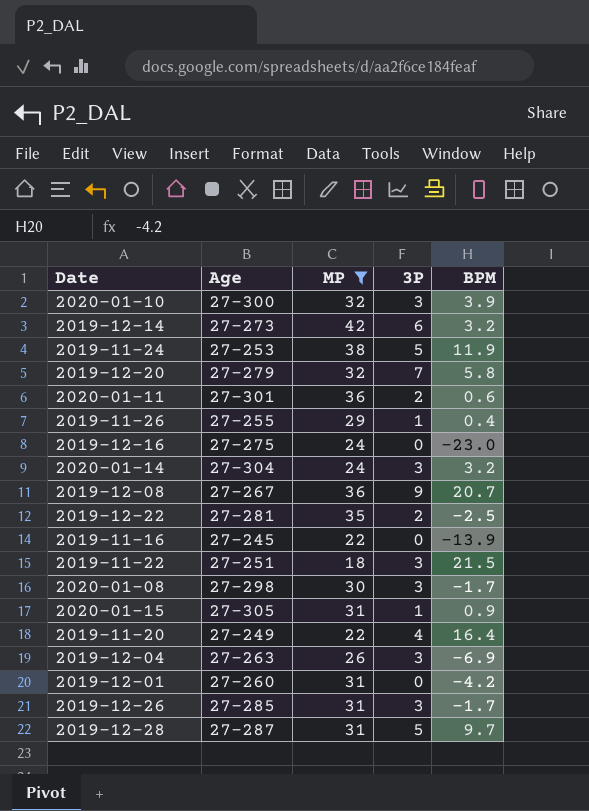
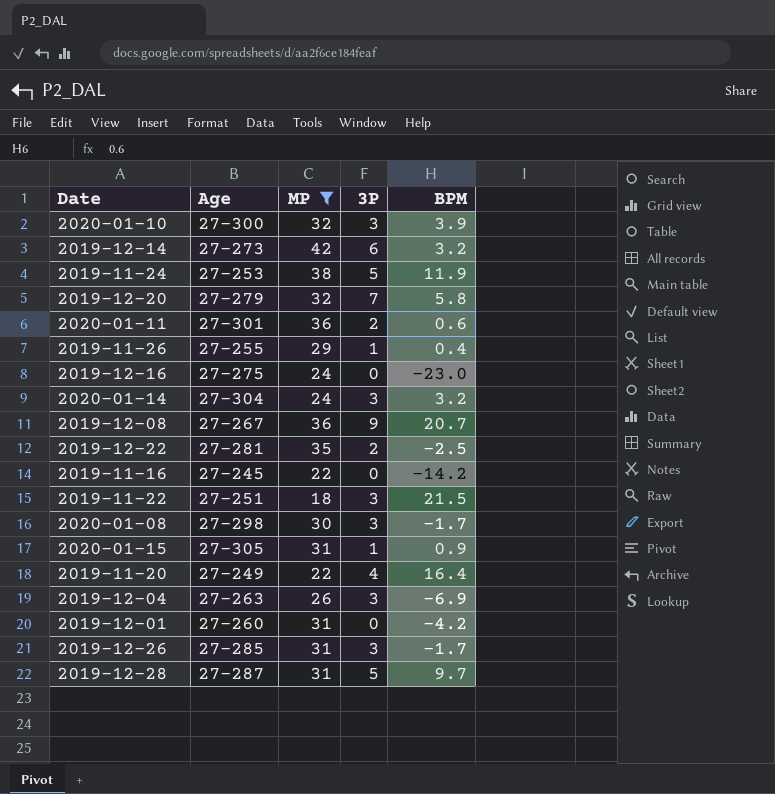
2019-11-16 | BPM: -13.9 -> -14.2

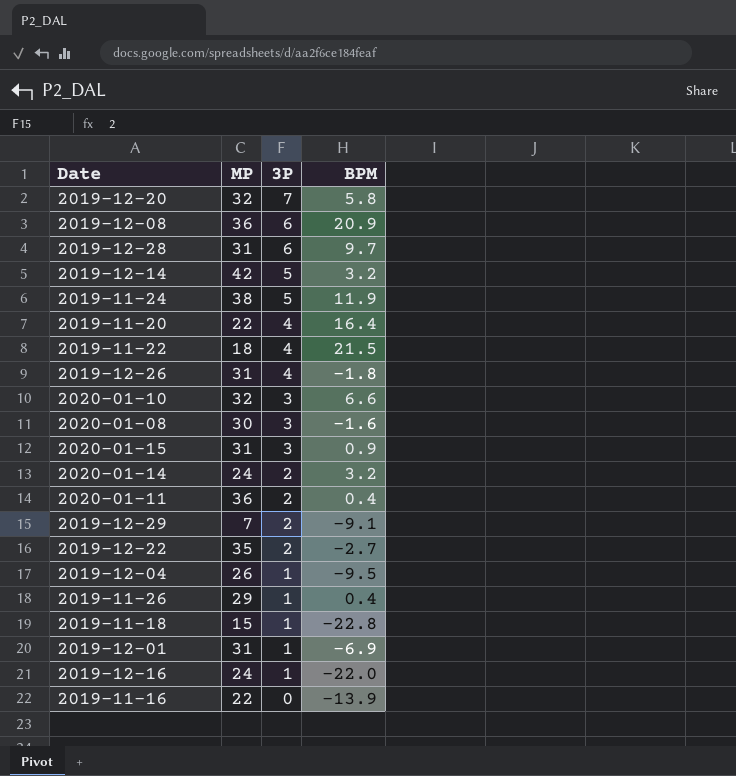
filter: MP >= 18 -> none
row order: none -> 3P descending
column Age | position: 2 -> none
2019-12-08 | 3P: 9 -> 6
2019-12-08 | BPM: 20.7 -> 20.9
2019-12-28 | 3P: 5 -> 6
2019-12-14 | 3P: 6 -> 5
2019-11-22 | 3P: 3 -> 4
2019-12-26 | 3P: 3 -> 4
2019-12-26 | BPM: -1.7 -> -1.8
2020-01-10 | BPM: 3.9 -> 6.6
2020-01-08 | BPM: -1.7 -> -1.6
2020-01-15 | 3P: 1 -> 3
2020-01-14 | 3P: 3 -> 2
2020-01-11 | BPM: 0.6 -> 0.4
2019-12-22 | BPM: -2.5 -> -2.7
2019-12-04 | 3P: 3 -> 1
2019-12-04 | BPM: -6.9 -> -9.5
2019-12-01 | 3P: 0 -> 1
2019-12-01 | BPM: -4.2 -> -6.9
2019-12-16 | 3P: 0 -> 1
2019-12-16 | BPM: -23.0 -> -22.0
2019-11-16 | BPM: -14.2 -> -13.9

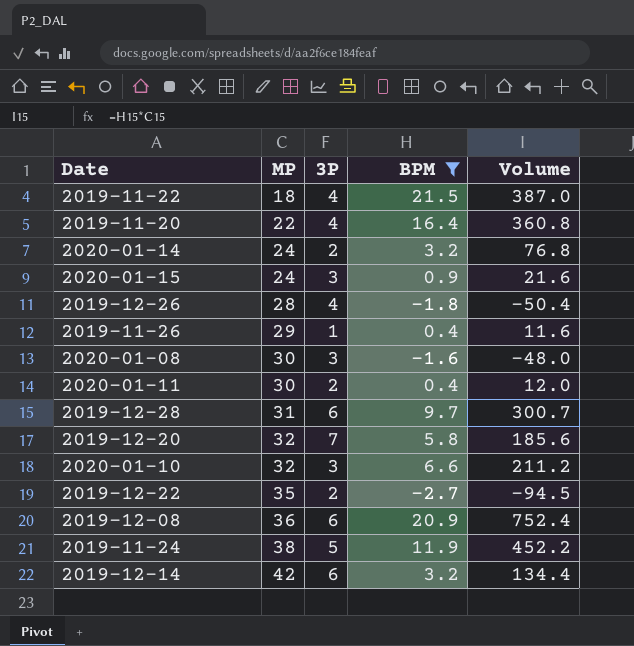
filter: none -> BPM >= -2.7
row order: 3P descending -> MP ascending
column Volume | formula: none -> [MP] * [BPM]
2020-01-15 | MP: 31 -> 24
2019-12-26 | MP: 31 -> 28
2020-01-11 | MP: 36 -> 30
2019-12-14 | 3P: 5 -> 6

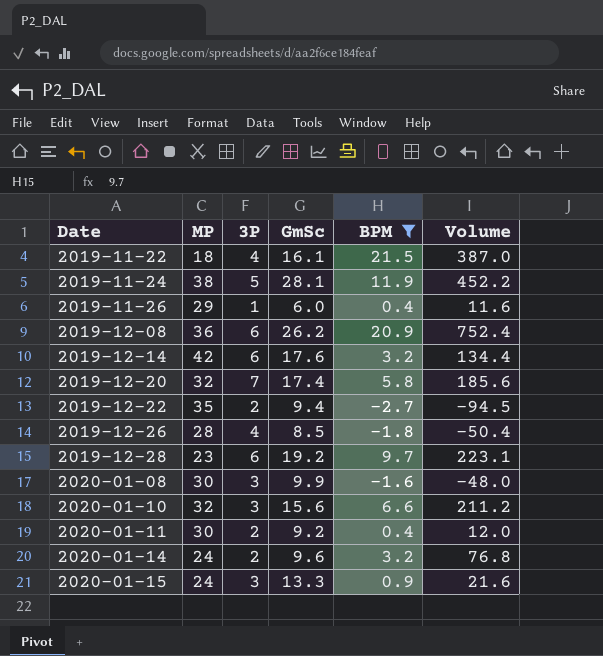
row order: MP ascending -> Date ascending
column GmSc | position: none -> 4
row 2019-11-20: 22 | 4 | 16.4 | 360.8 -> none
2019-12-28 | MP: 31 -> 23
2019-12-28 | Volume: 300.7 -> 223.1

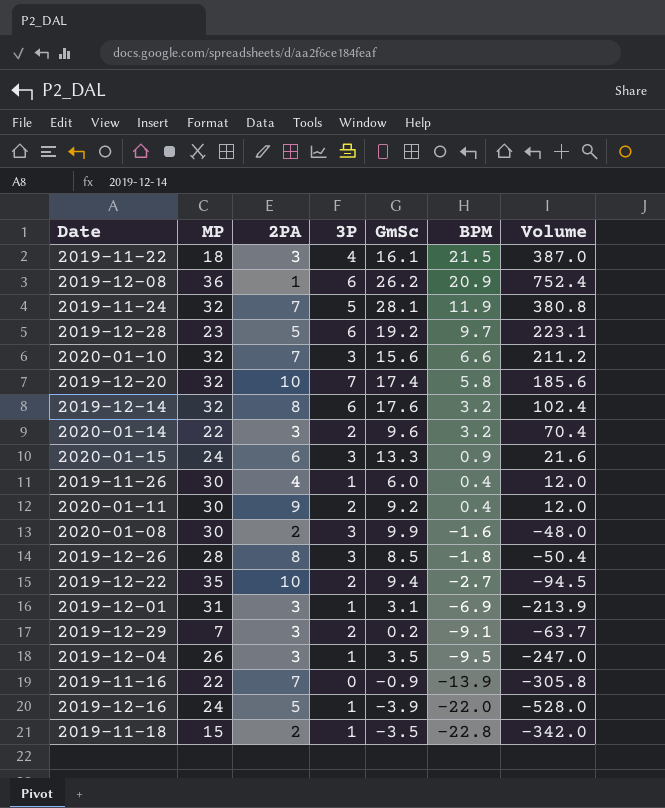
filter: BPM >= -2.7 -> none
row order: Date ascending -> BPM descending
column 2PA | position: none -> 3
2019-11-24 | MP: 38 -> 32
2019-11-24 | Volume: 452.2 -> 380.8
2019-12-14 | MP: 42 -> 32
2019-12-14 | Volume: 134.4 -> 102.4
2020-01-14 | MP: 24 -> 22
2020-01-14 | Volume: 76.8 -> 70.4
2019-11-26 | MP: 29 -> 30
2019-11-26 | Volume: 11.6 -> 12.0
2019-12-26 | 3P: 4 -> 3

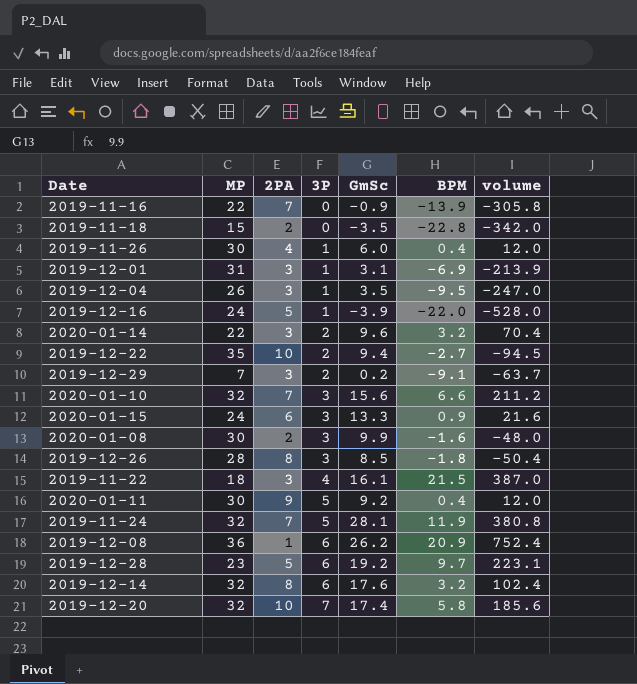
row order: BPM descending -> 3P ascending
column name: Volume -> volume
2019-11-18 | 3P: 1 -> 0
2020-01-11 | 3P: 2 -> 5

